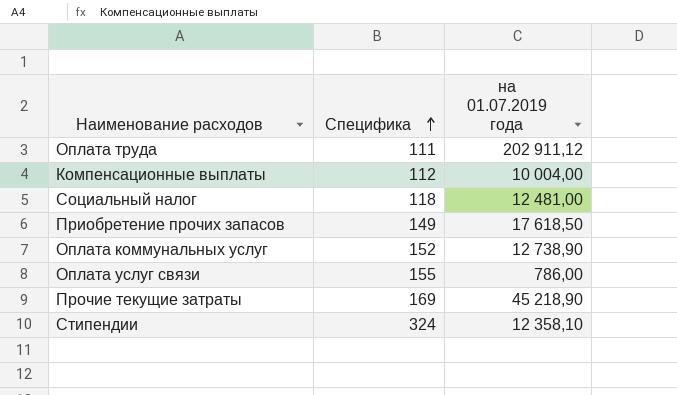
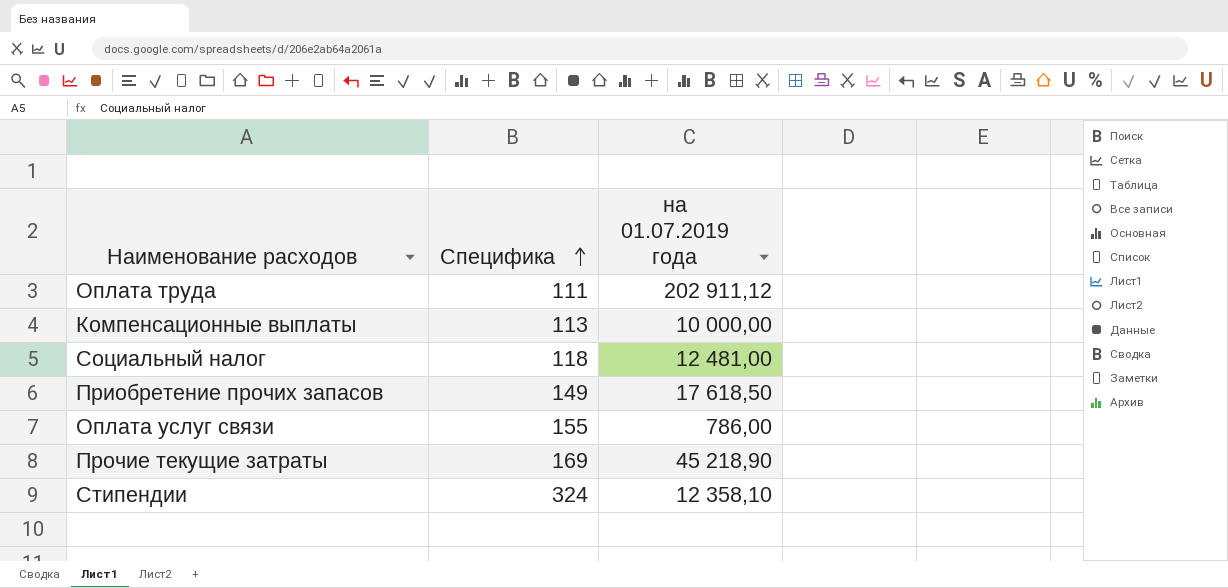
row Оплата коммунальных услуг: 152 | 12 738,90 -> none
Компенсационные выплаты | Специфика: 112 -> 113
Компенсационные выплаты | на 01.07.2019 года: 10 004,00 -> 10 000,00

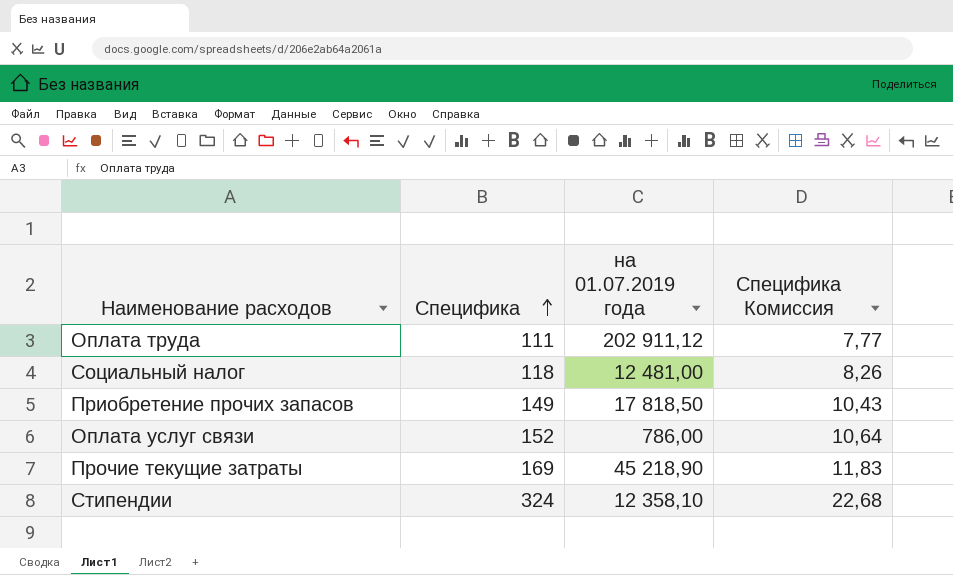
column Специфика Комиссия | formula: none -> [Специфика] * 0,07
row Компенсационные выплаты: 113 | 10 000,00 -> none
Приобретение прочих запасов | на 01.07.2019 года: 17 618,50 -> 17 818,50
Оплата услуг связи | Специфика: 155 -> 152

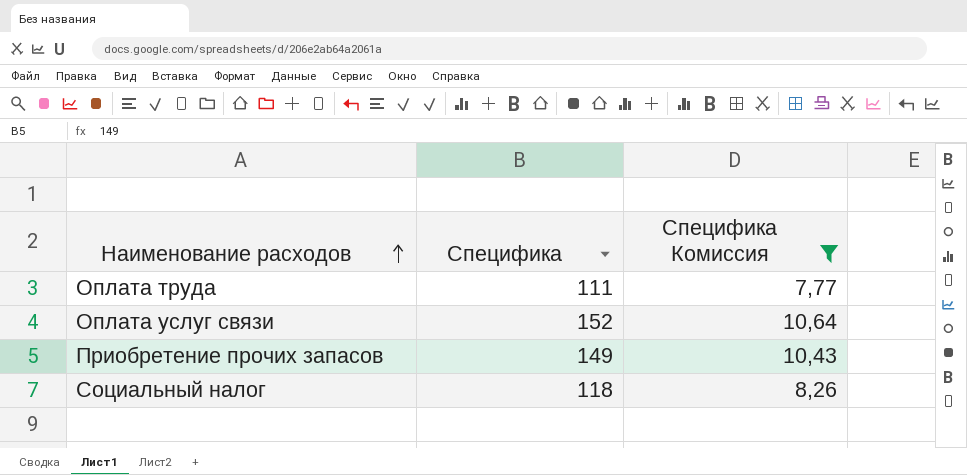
filter: none -> Специфика Комиссия <= 10,64
row order: Специфика ascending -> Наименование расходов ascending
column на 01.07.2019 года | position: 3 -> none

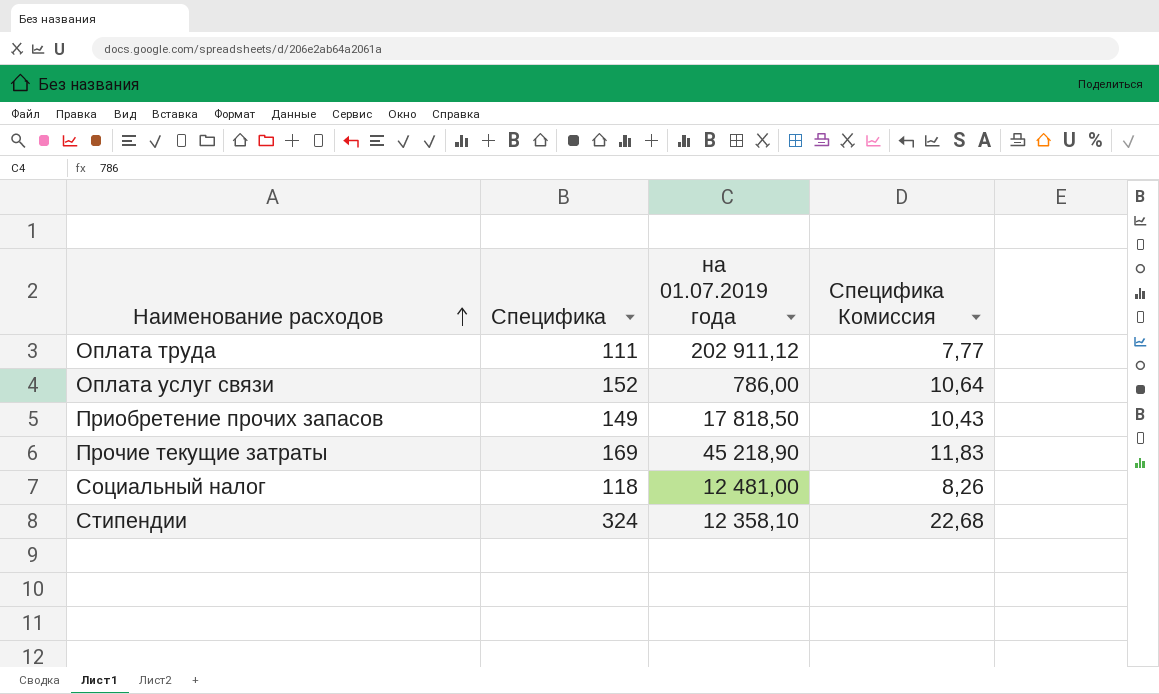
filter: Специфика Комиссия <= 10,64 -> none
column на 01.07.2019 года | position: none -> 3

